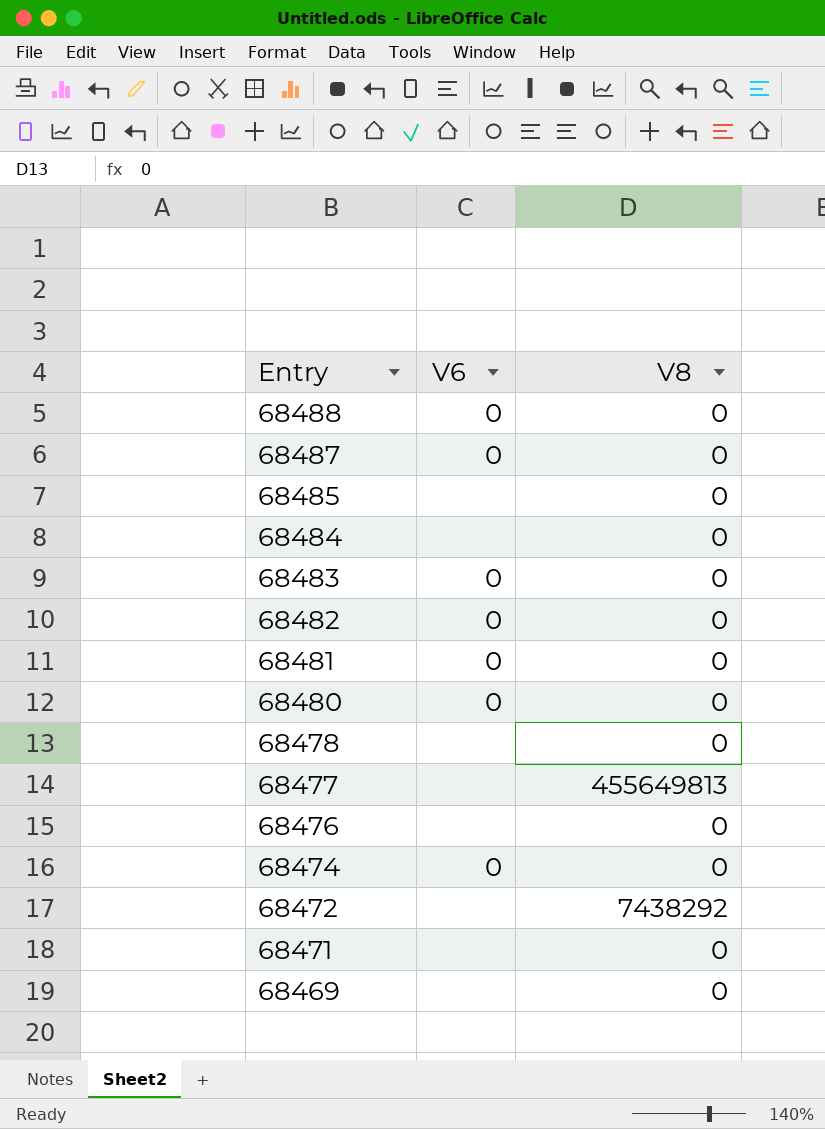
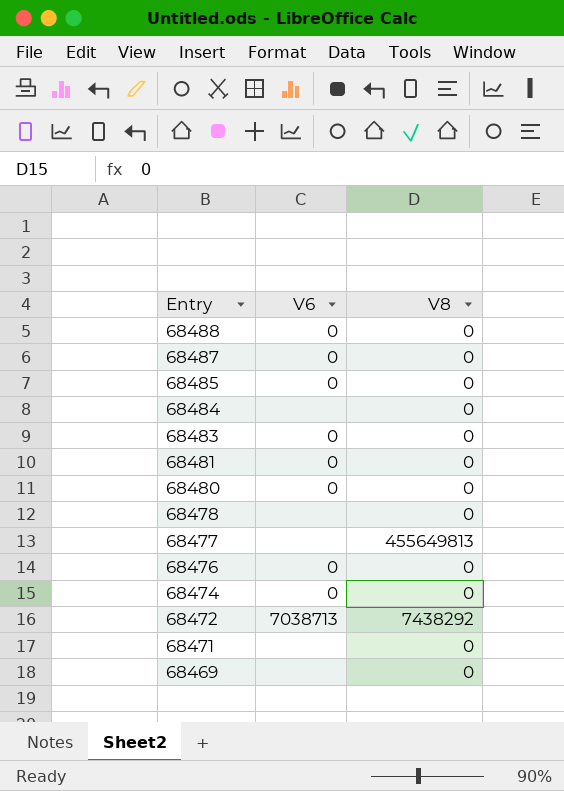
row 68482: 0 | 0 -> none
68485 | V6: none -> 0
68476 | V6: none -> 0
68472 | V6: none -> 7038713

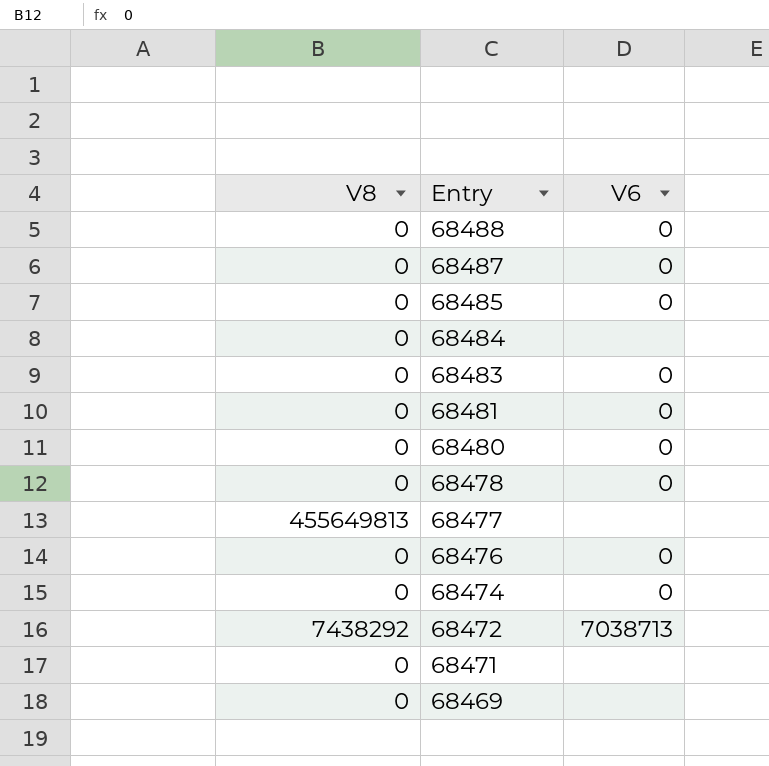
column V8 | position: 3 -> 1
68478 | V6: none -> 0

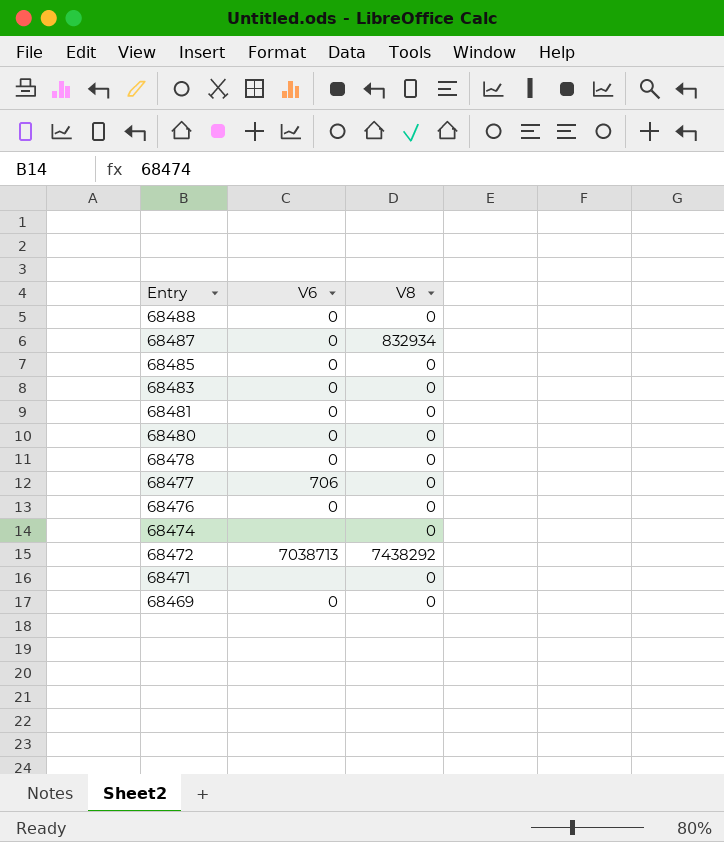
column V8 | position: 1 -> 3
row 68484: 0 | none -> none
68487 | V8: 0 -> 832934
68477 | V6: none -> 706
68477 | V8: 455649813 -> 0
68474 | V6: 0 -> none
68469 | V6: none -> 0

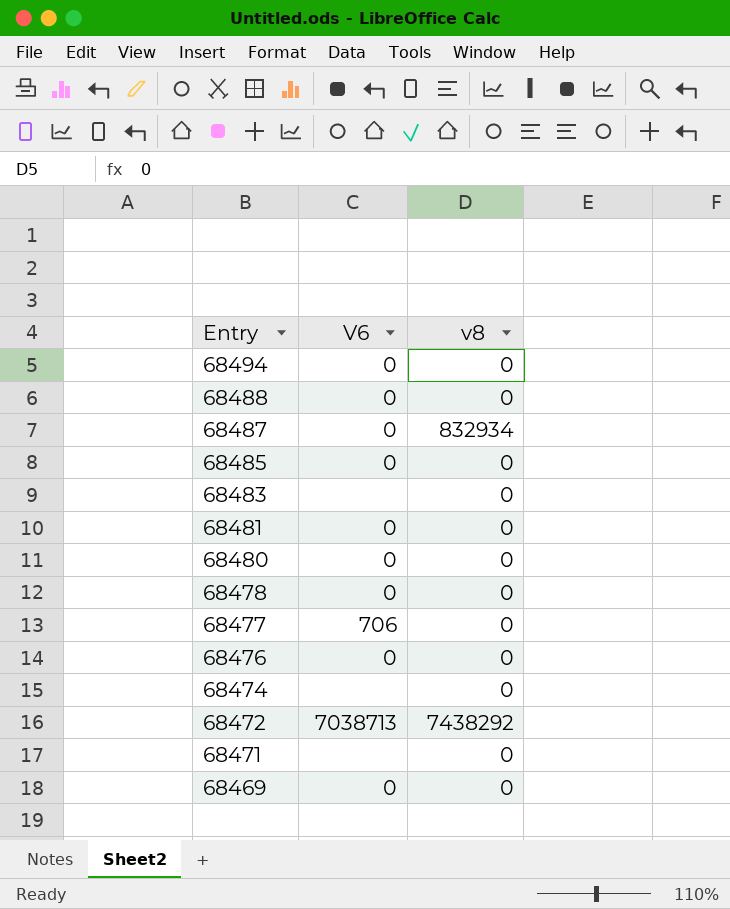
column name: V8 -> v8
row 68494: none -> 0 | 0
68483 | V6: 0 -> none

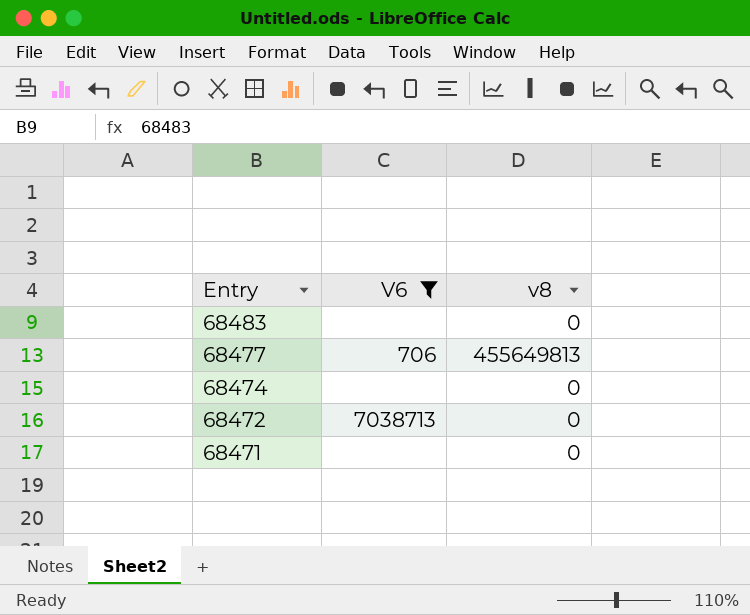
filter: none -> V6 != 0
68477 | v8: 0 -> 455649813
68472 | v8: 7438292 -> 0

